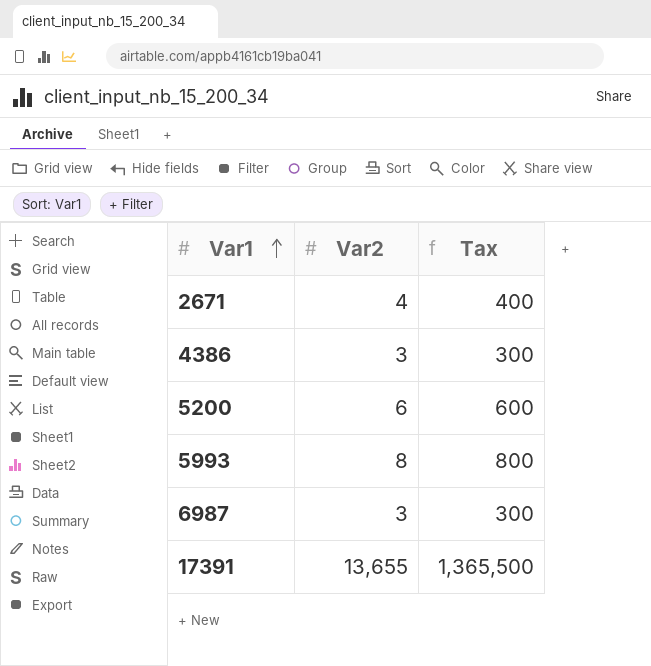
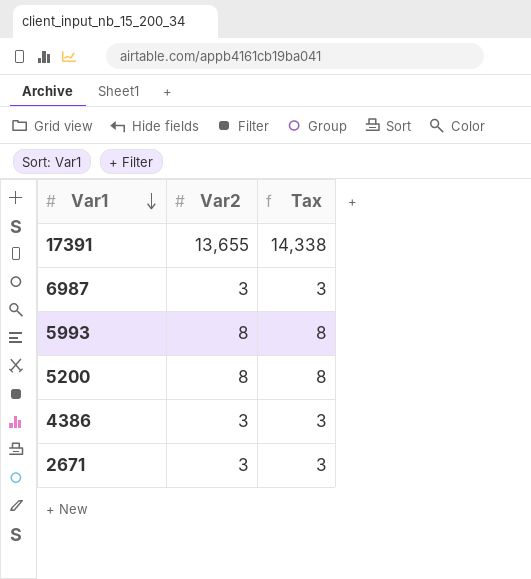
row order: Var1 ascending -> Var1 descending
column Tax | formula: [Var2] * 100 -> [Var2] * 1.05
5200 | Var2: 6 -> 8
2671 | Var2: 4 -> 3

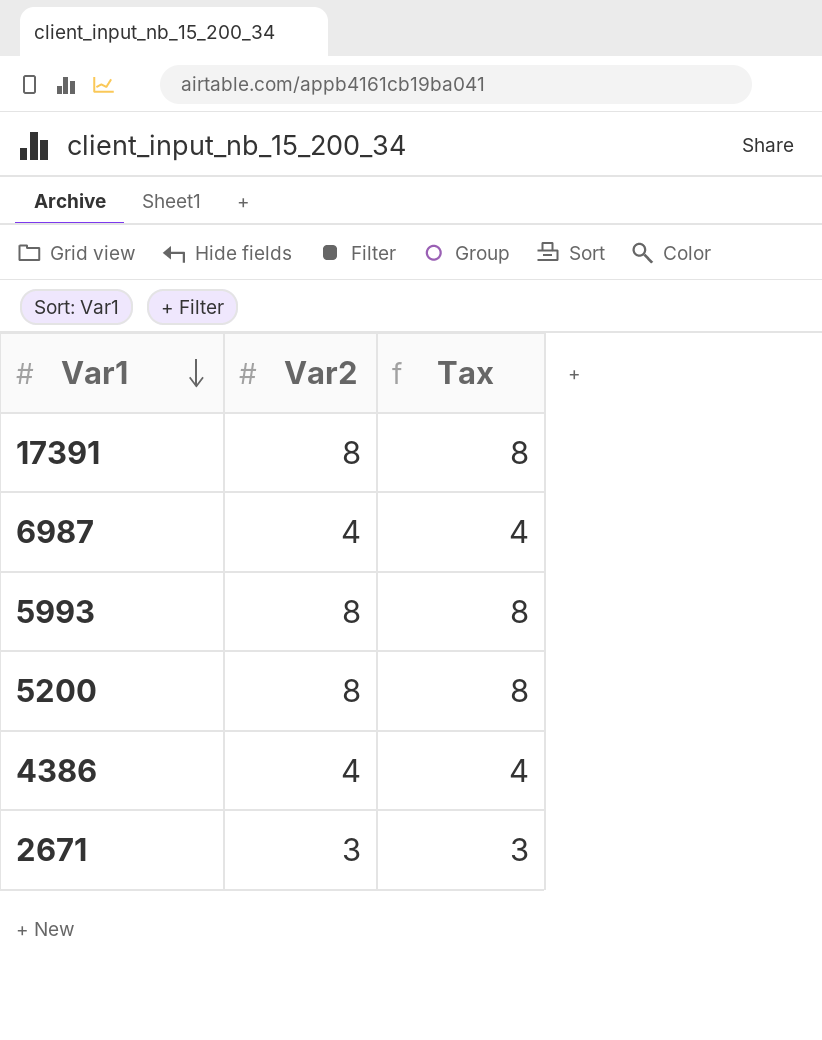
17391 | Var2: 13,655 -> 8
17391 | Tax: 14,338 -> 8
6987 | Var2: 3 -> 4
6987 | Tax: 3 -> 4
4386 | Var2: 3 -> 4
4386 | Tax: 3 -> 4

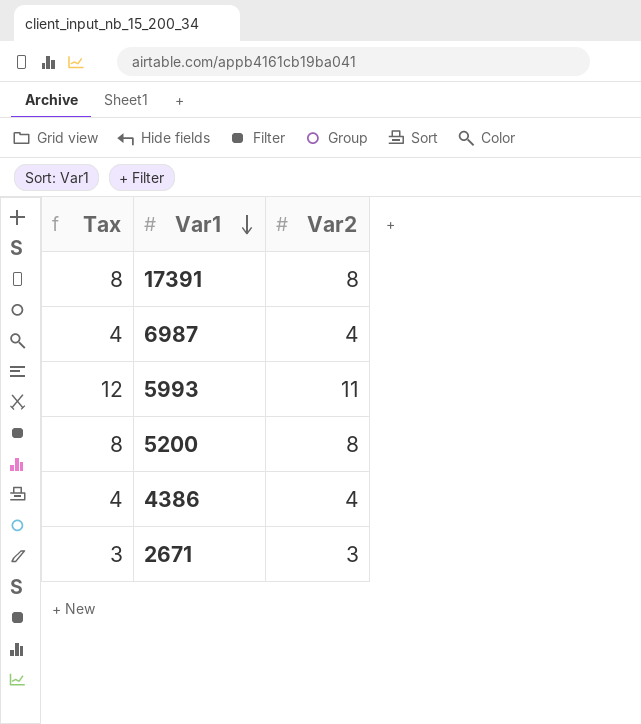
column Tax | position: 3 -> 1
5993 | Tax: 8 -> 12
5993 | Var2: 8 -> 11

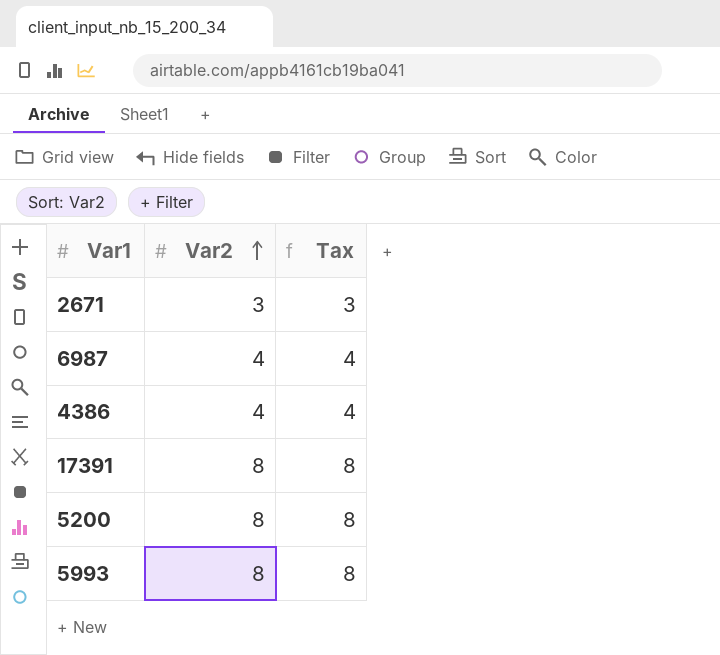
row order: Var1 descending -> Var2 ascending
column Tax | position: 1 -> 3
5993 | Var2: 11 -> 8
5993 | Tax: 12 -> 8

